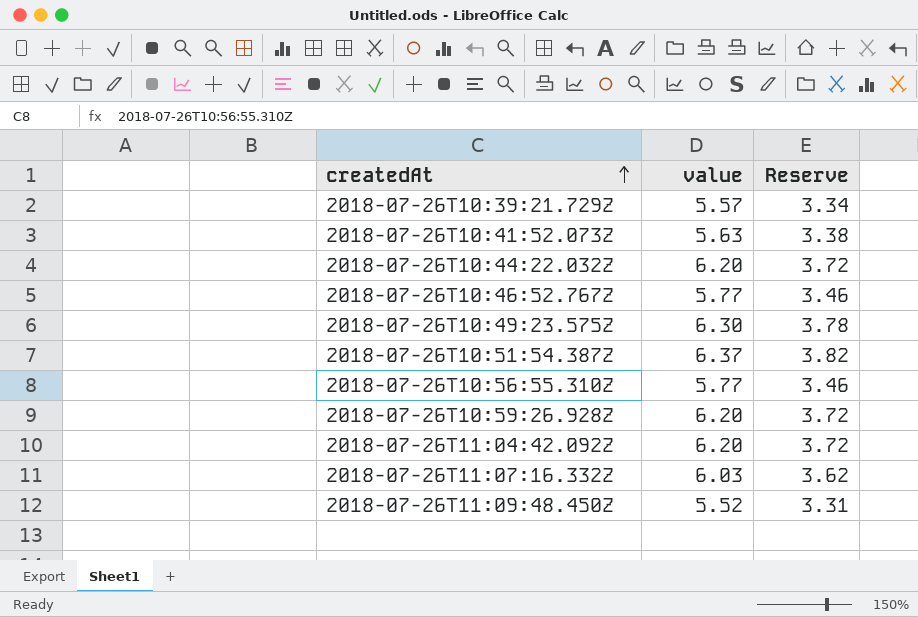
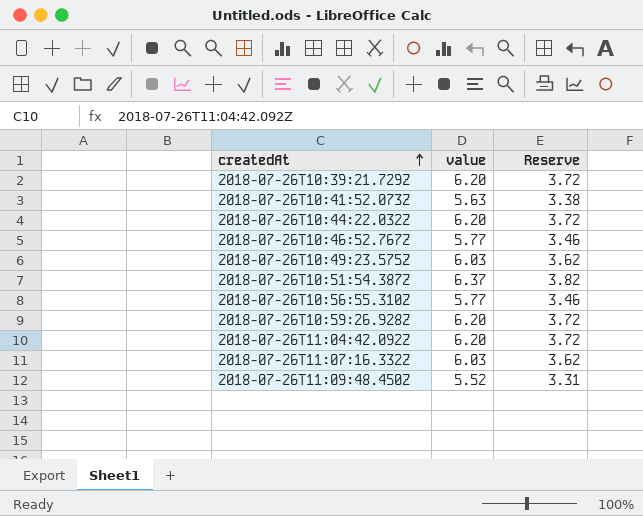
2018-07-26T10:39:21.729Z | value: 5.57 -> 6.20
2018-07-26T10:39:21.729Z | Reserve: 3.34 -> 3.72
2018-07-26T10:49:23.575Z | value: 6.30 -> 6.03
2018-07-26T10:49:23.575Z | Reserve: 3.78 -> 3.62

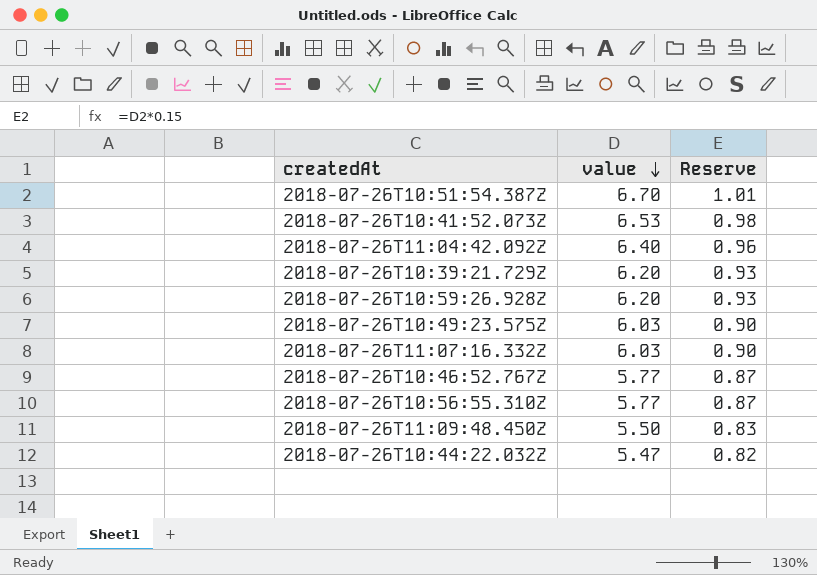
row order: createdAt ascending -> value descending
column Reserve | formula: [value] * 0.6 -> [value] * 0.15
2018-07-26T10:51:54.387Z | value: 6.37 -> 6.70
2018-07-26T10:41:52.073Z | value: 5.63 -> 6.53
2018-07-26T11:04:42.092Z | value: 6.20 -> 6.40
2018-07-26T11:09:48.450Z | value: 5.52 -> 5.50
2018-07-26T10:44:22.032Z | value: 6.20 -> 5.47

